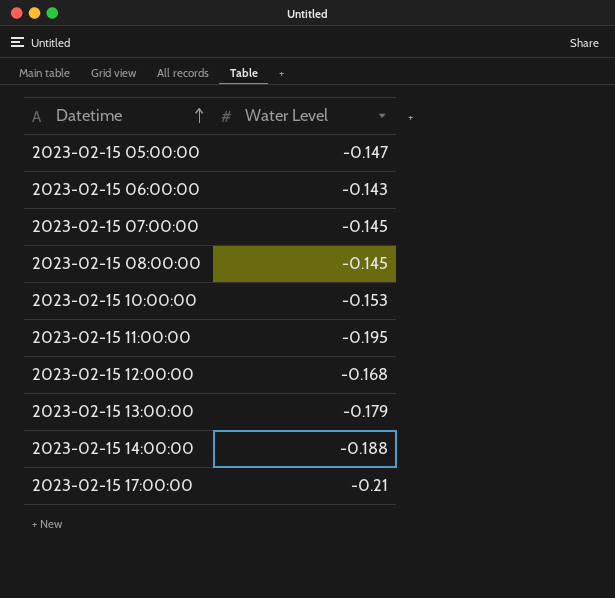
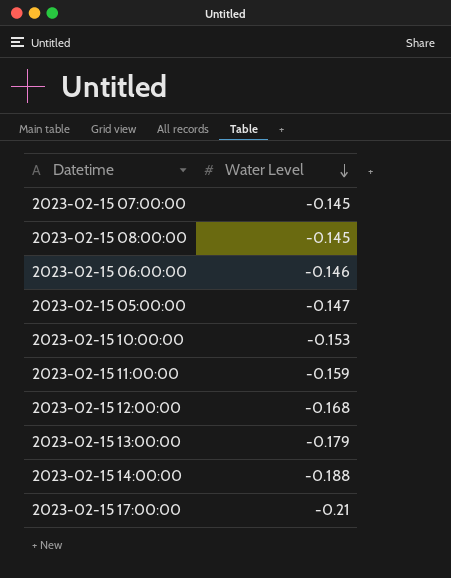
row order: Datetime ascending -> Water Level descending
2023-02-15 06:00:00 | Water Level: -0.143 -> -0.146
2023-02-15 11:00:00 | Water Level: -0.195 -> -0.159

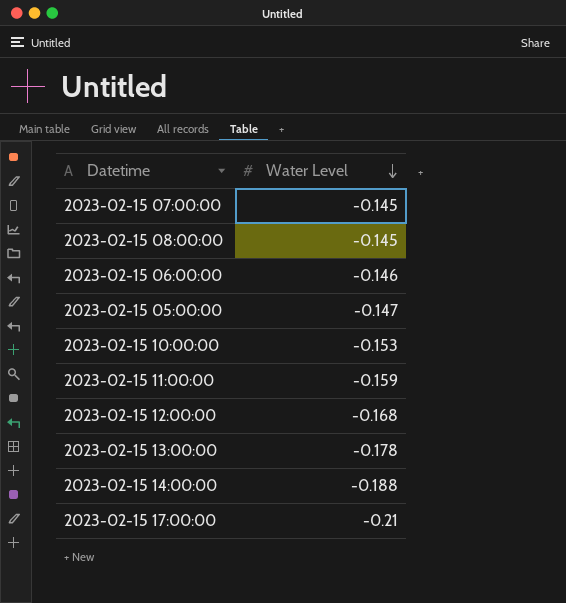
2023-02-15 13:00:00 | Water Level: -0.179 -> -0.178

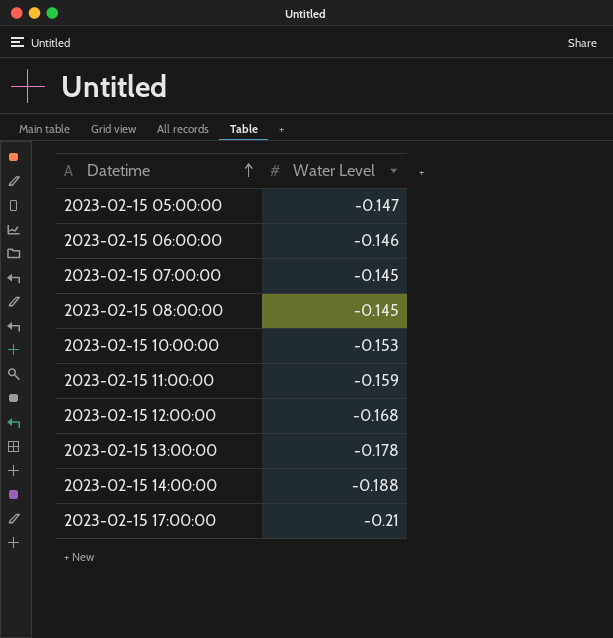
row order: Water Level descending -> Datetime ascending

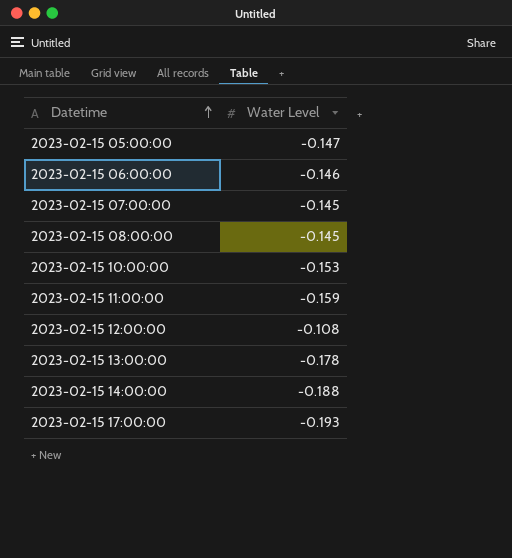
2023-02-15 12:00:00 | Water Level: -0.168 -> -0.108
2023-02-15 17:00:00 | Water Level: -0.21 -> -0.193

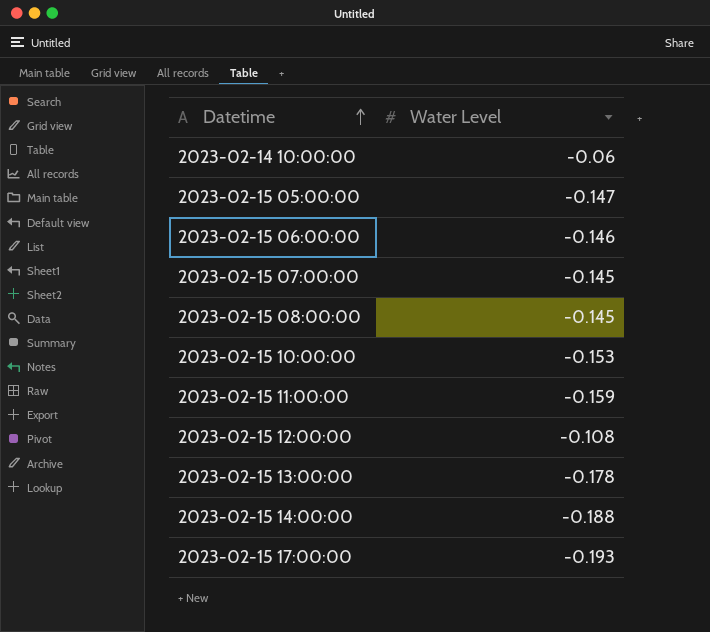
row 2023-02-14 10:00:00: none -> -0.06

